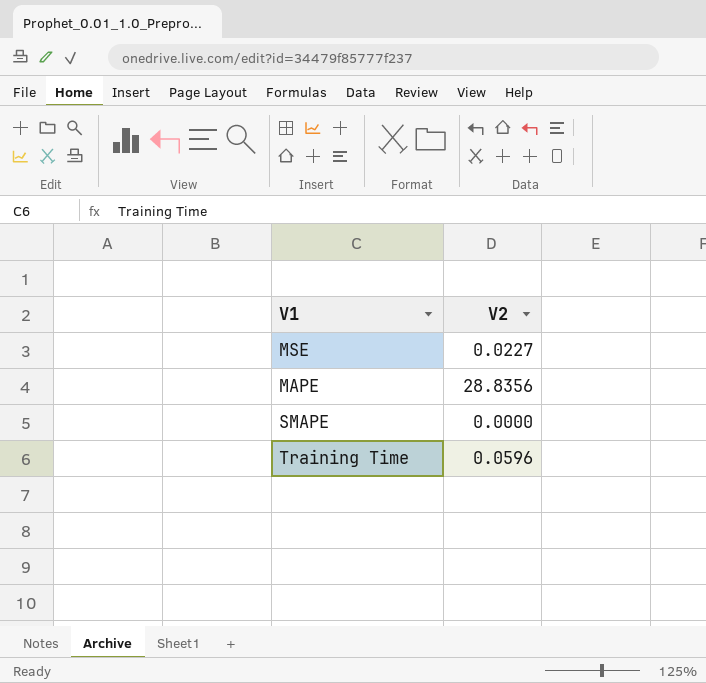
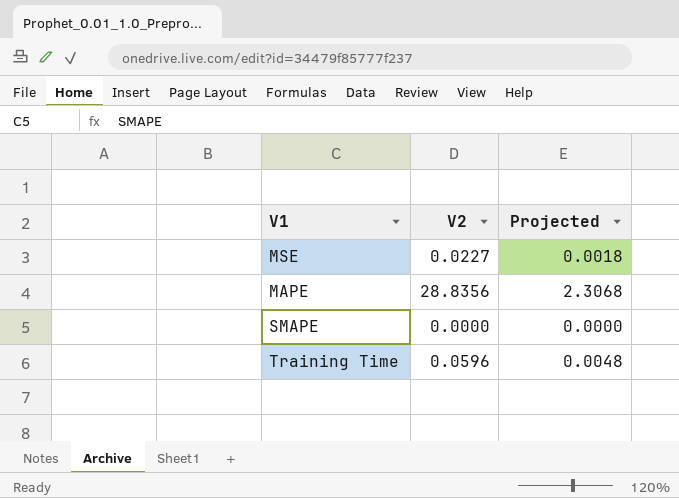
column Projected | formula: none -> [V2] * 0.08

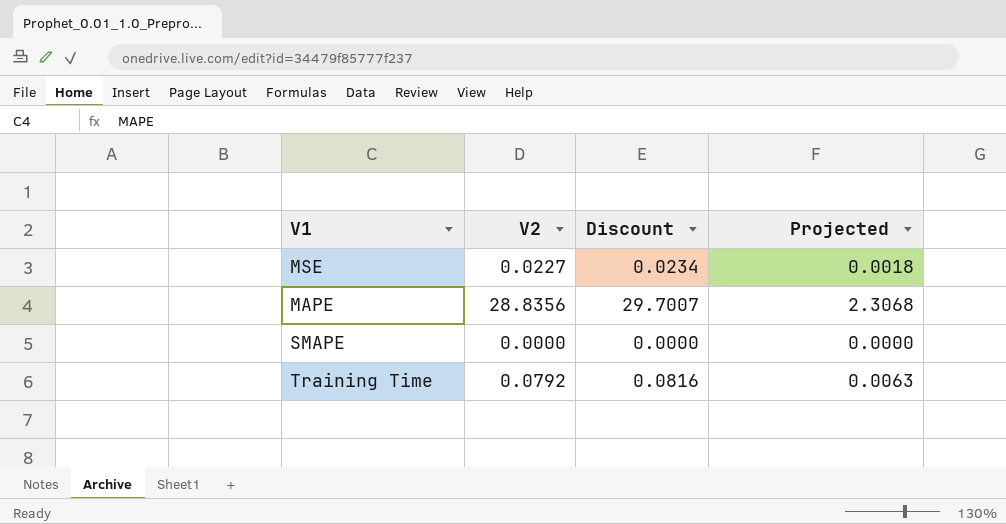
column Discount | formula: none -> [V2] * 1.03
Training Time | V2: 0.0596 -> 0.0792
Training Time | Projected: 0.0048 -> 0.0063

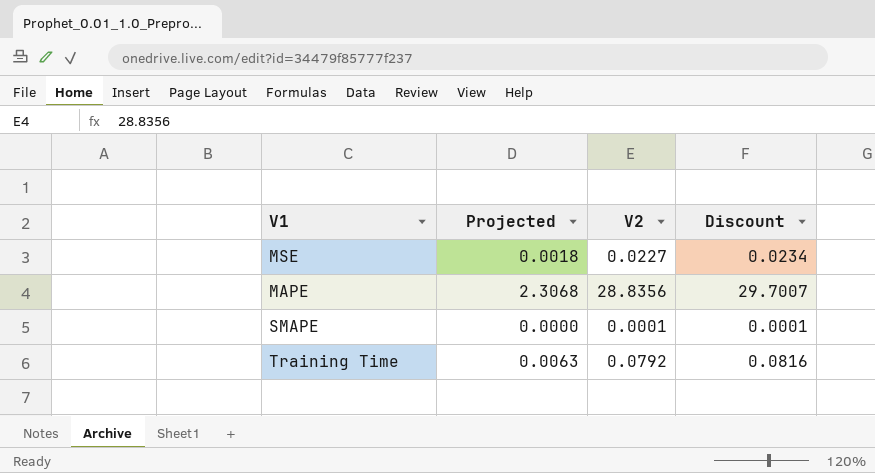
column Projected | position: 4 -> 2
SMAPE | V2: 0.0000 -> 0.0001
SMAPE | Discount: 0.0000 -> 0.0001

